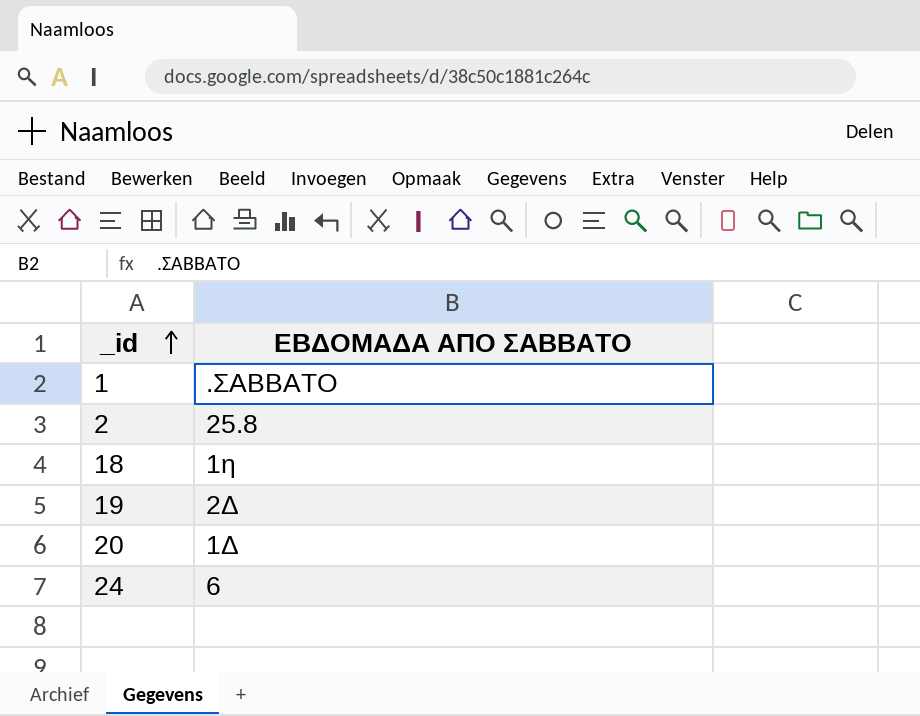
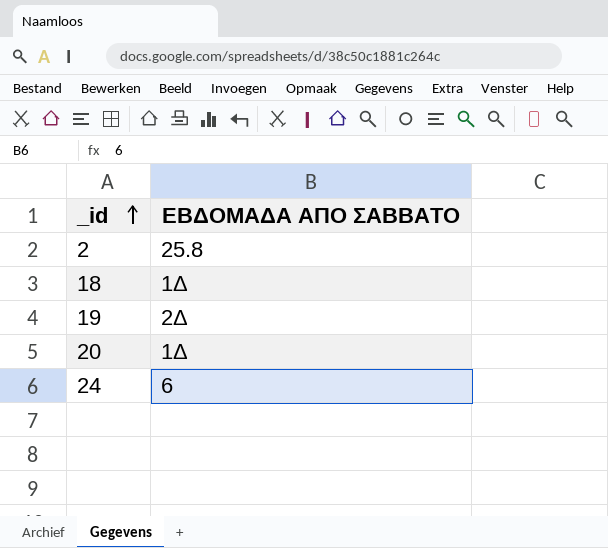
row 1: .ΣΑΒΒΑΤΟ -> none
18 | ΕΒΔΟΜΑΔΑ ΑΠΟ ΣΑΒΒΑΤΟ: 1η -> 1Δ

